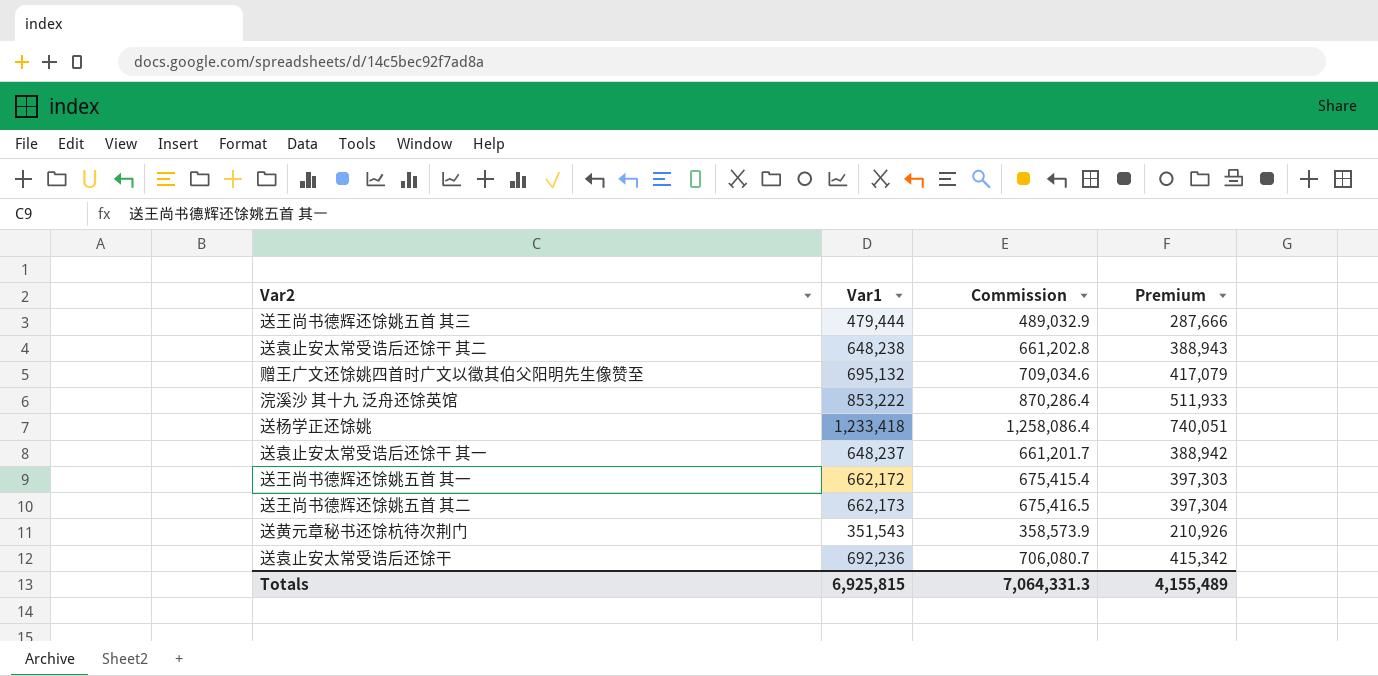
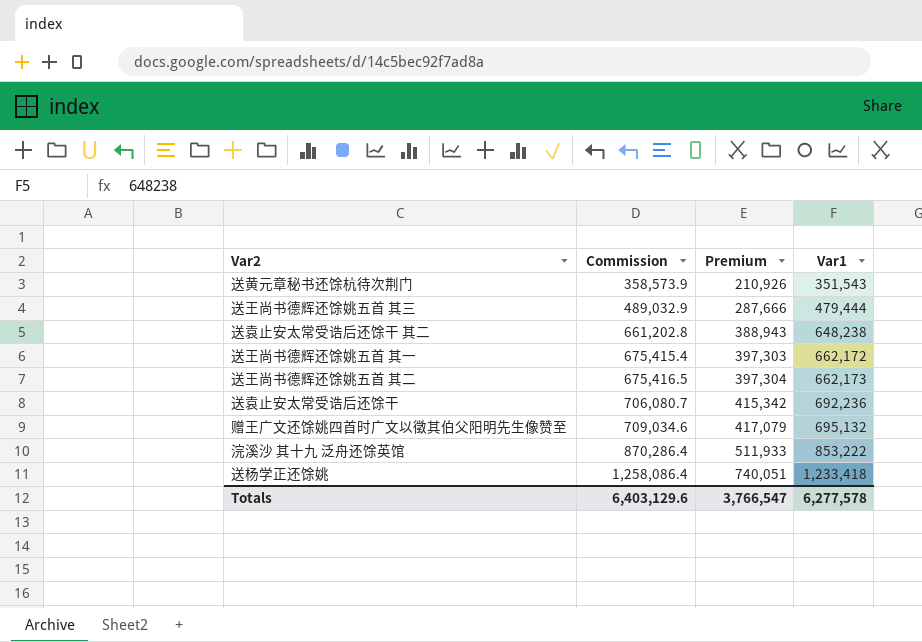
row order: none -> Commission ascending
column Var1 | position: 2 -> 4
row 送袁止安太常受诰后还馀干 其一: 648,237 | 661,201.7 | 388,942 -> none
Totals | Commission: 7,064,331.3 -> 6,403,129.6
Totals | Premium: 4,155,489 -> 3,766,547
Totals | Var1: 6,925,815 -> 6,277,578

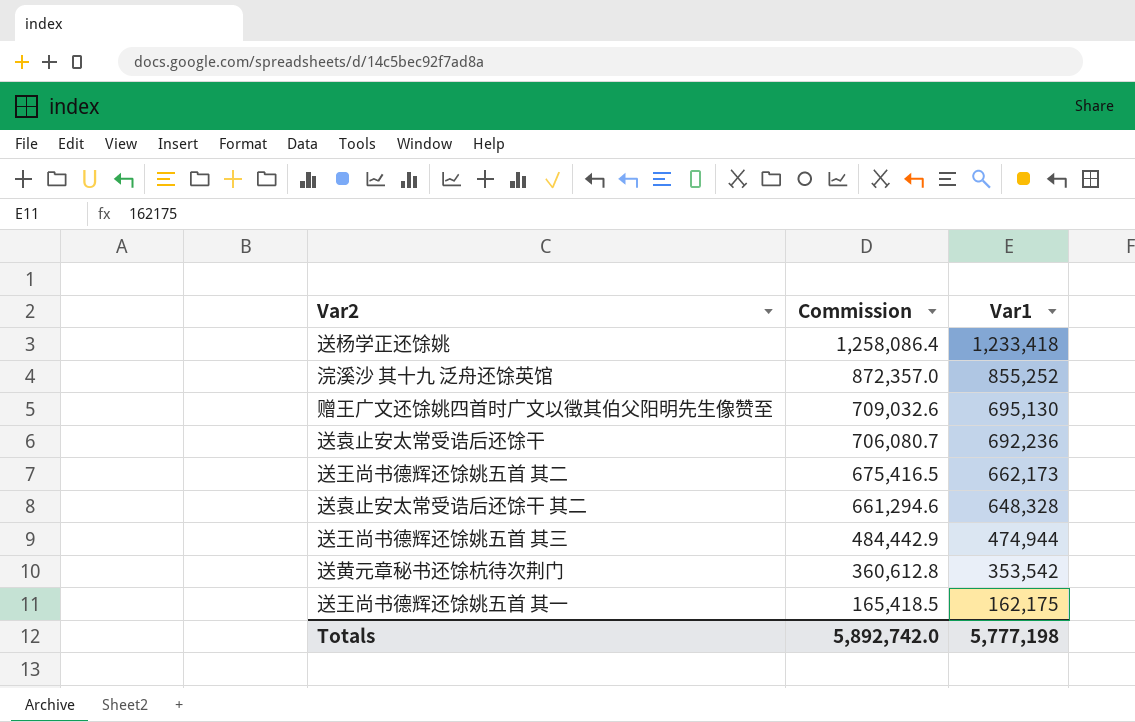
row order: Commission ascending -> Commission descending
column Premium | formula: [Var1] * 0.6 -> none
浣溪沙 其十九 泛舟还馀英馆 | Commission: 870,286.4 -> 872,357.0
浣溪沙 其十九 泛舟还馀英馆 | Var1: 853,222 -> 855,252
赠王广文还馀姚四首时广文以徵其伯父阳明先生像赞至 | Commission: 709,034.6 -> 709,032.6
赠王广文还馀姚四首时广文以徵其伯父阳明先生像赞至 | Var1: 695,132 -> 695,130
送袁止安太常受诰后还馀干 其二 | Commission: 661,202.8 -> 661,294.6
送袁止安太常受诰后还馀干 其二 | Var1: 648,238 -> 648,328
送王尚书德辉还馀姚五首 其三 | Commission: 489,032.9 -> 484,442.9
送王尚书德辉还馀姚五首 其三 | Var1: 479,444 -> 474,944
送黄元章秘书还馀杭待次荆门 | Commission: 358,573.9 -> 360,612.8
送黄元章秘书还馀杭待次荆门 | Var1: 351,543 -> 353,542
送王尚书德辉还馀姚五首 其一 | Commission: 675,415.4 -> 165,418.5
送王尚书德辉还馀姚五首 其一 | Var1: 662,172 -> 162,175
Totals | Commission: 6,403,129.6 -> 5,892,742.0
Totals | Var1: 6,277,578 -> 5,777,198

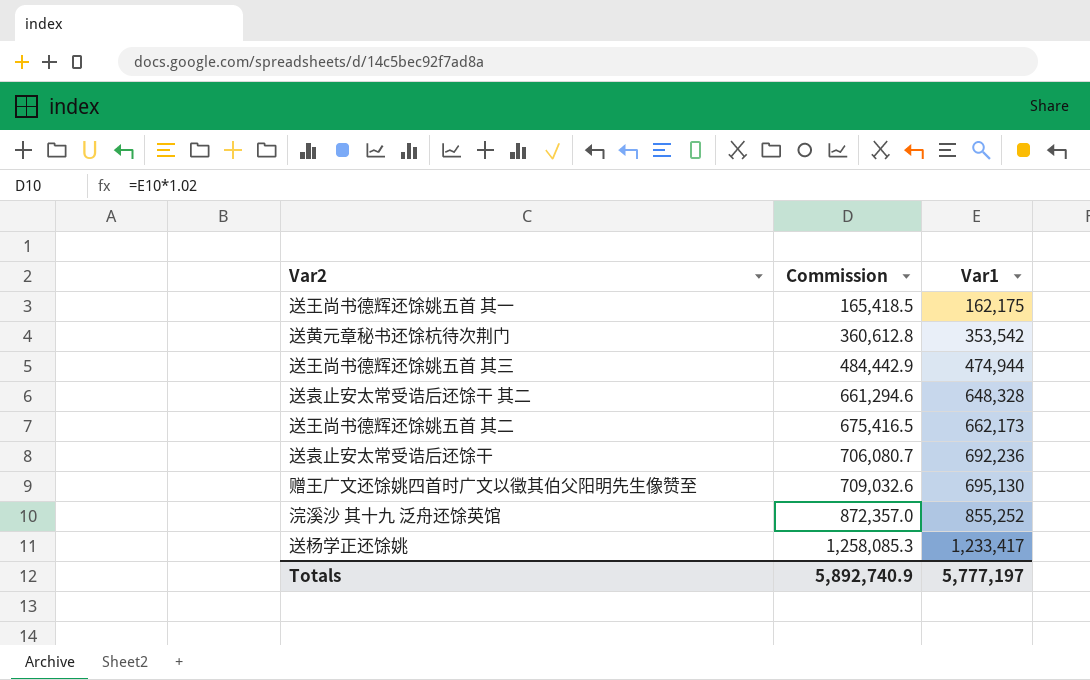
row order: Commission descending -> Commission ascending
送杨学正还馀姚 | Commission: 1,258,086.4 -> 1,258,085.3
送杨学正还馀姚 | Var1: 1,233,418 -> 1,233,417
Totals | Commission: 5,892,742.0 -> 5,892,740.9
Totals | Var1: 5,777,198 -> 5,777,197

